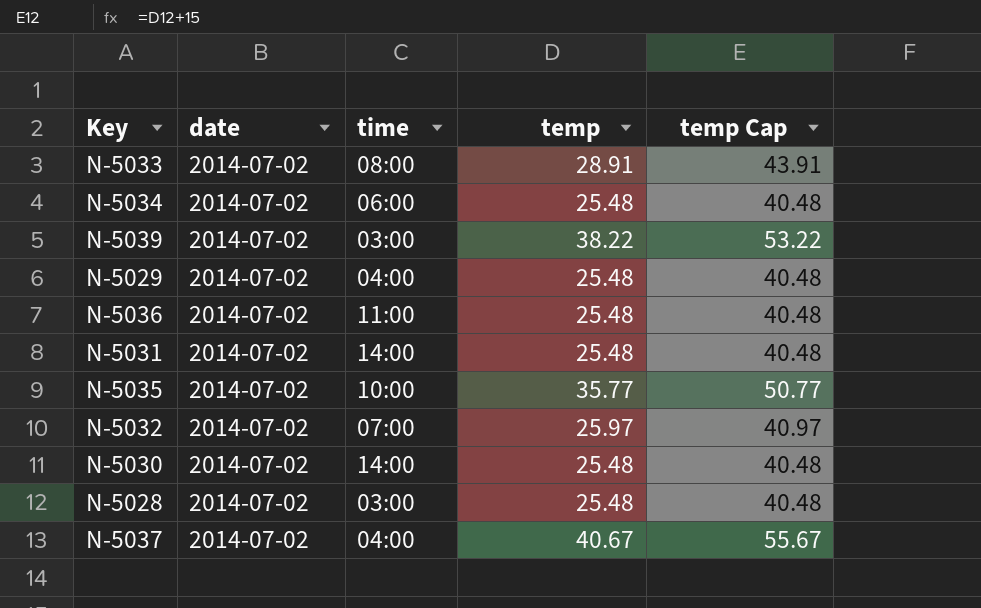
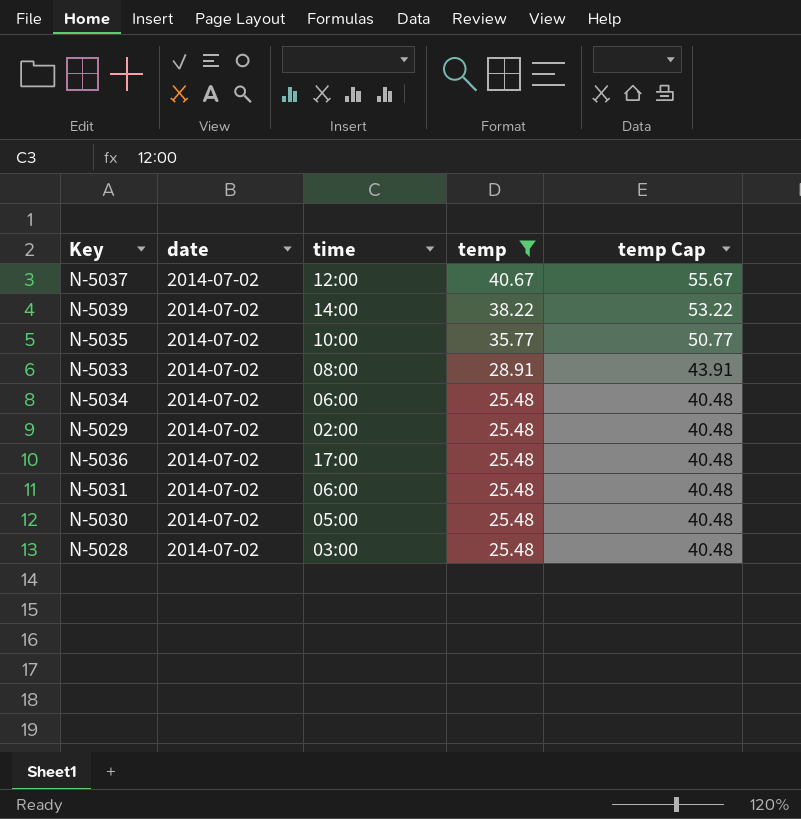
filter: none -> temp != 25.97
row order: none -> temp descending
N-5037 | time: 04:00 -> 12:00
N-5039 | time: 03:00 -> 14:00
N-5029 | time: 04:00 -> 02:00
N-5036 | time: 11:00 -> 17:00
N-5031 | time: 14:00 -> 06:00
N-5030 | time: 14:00 -> 05:00

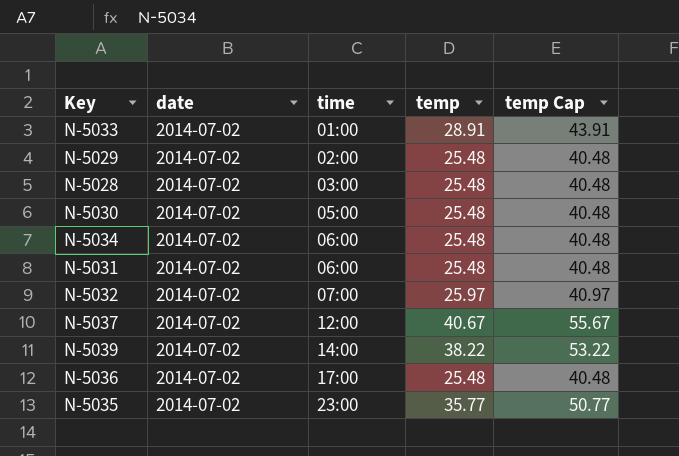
filter: temp != 25.97 -> none
row order: temp descending -> time ascending
N-5033 | time: 08:00 -> 01:00
N-5035 | time: 10:00 -> 23:00

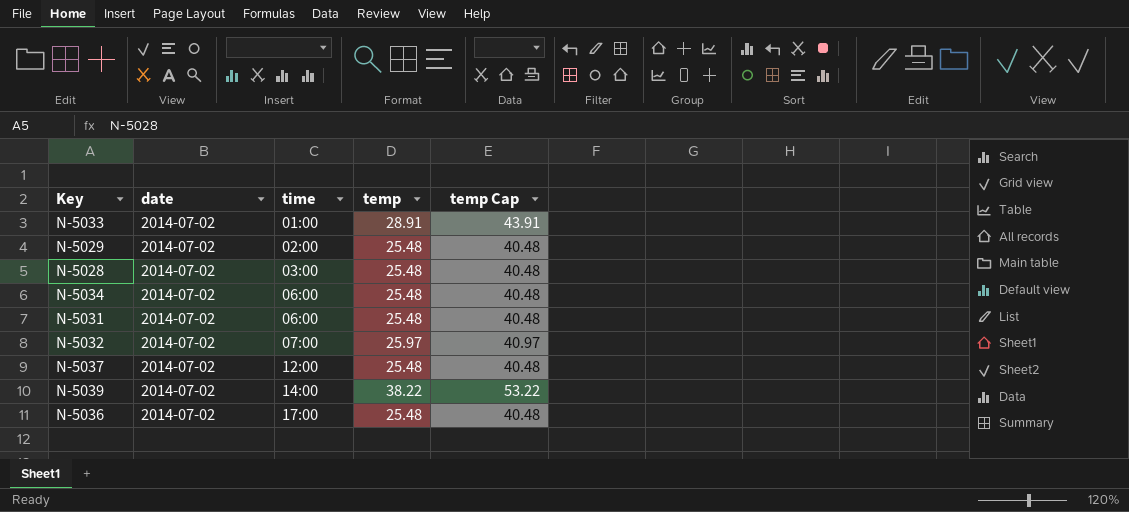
row N-5030: 2014-07-02 | 05:00 | 25.48 | 40.48 -> none
row N-5035: 2014-07-02 | 23:00 | 35.77 | 50.77 -> none
N-5037 | temp: 40.67 -> 25.48
N-5037 | temp Cap: 55.67 -> 40.48

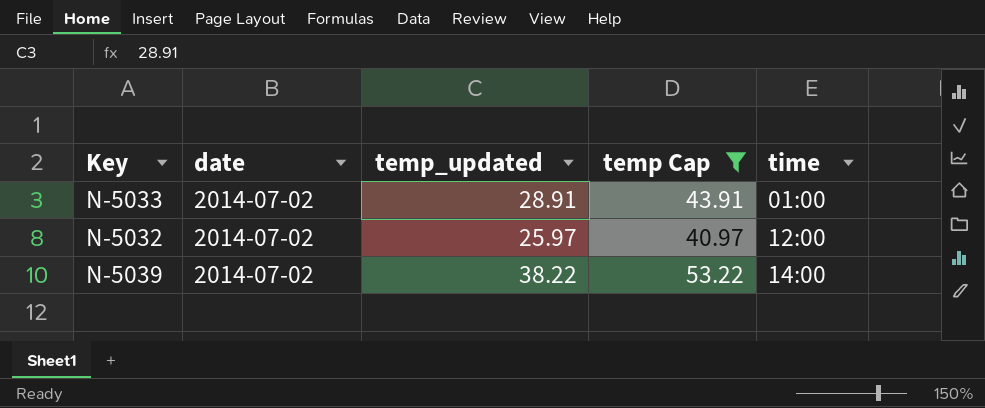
filter: none -> temp Cap != 40.48
column name: temp -> temp_updated
column time | position: 3 -> 5
N-5032 | time: 07:00 -> 12:00

